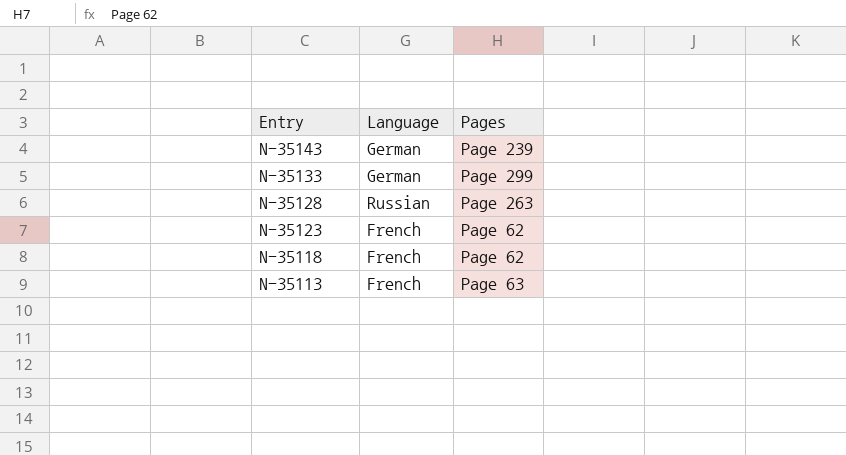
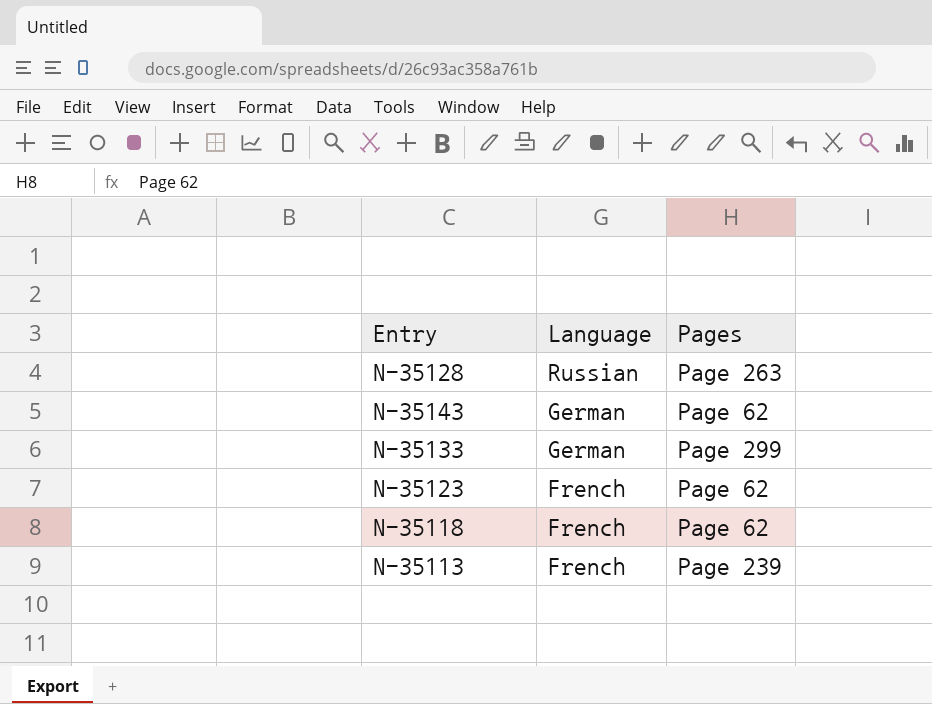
row order: Entry descending -> Language descending
N-35143 | Pages: Page 239 -> Page 62
N-35113 | Pages: Page 63 -> Page 239

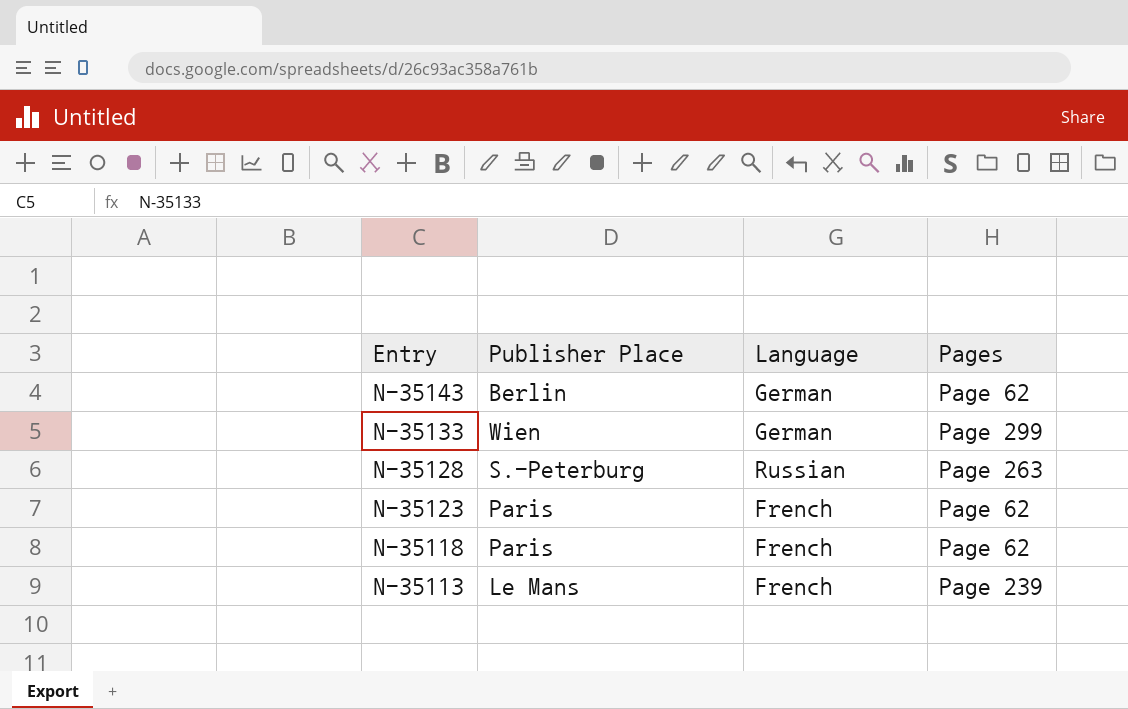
row order: Language descending -> Entry descending
column Publisher Place | position: none -> 2

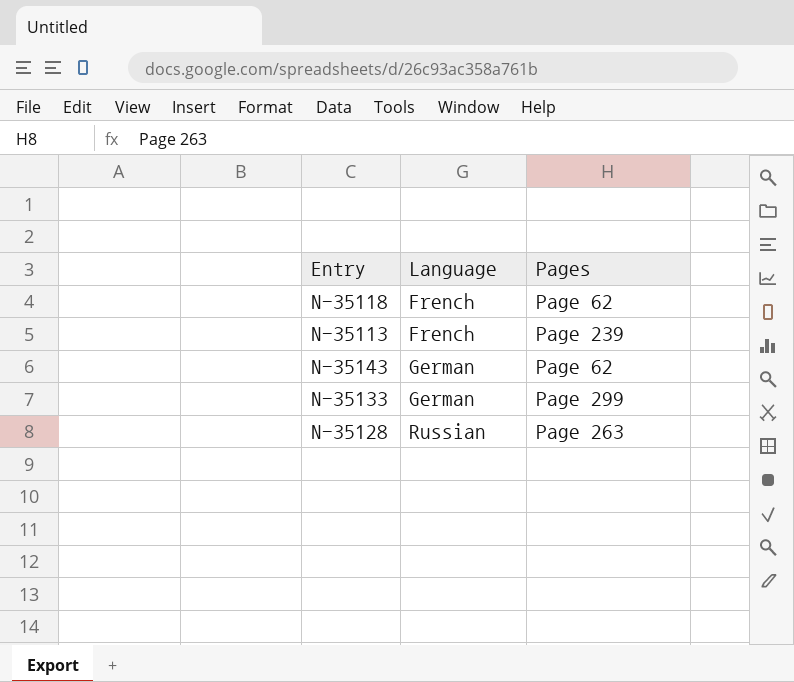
row order: Entry descending -> Language ascending
column Publisher Place | position: 2 -> none
row N-35123: Paris | French | Page 62 -> none

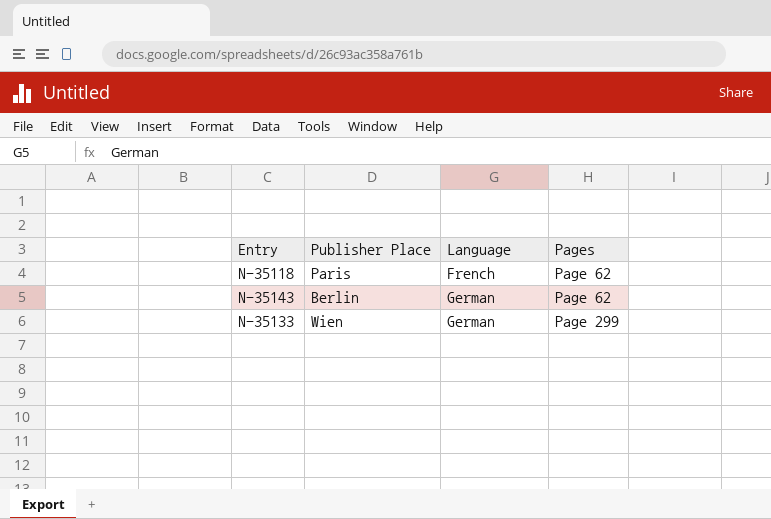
column Publisher Place | position: none -> 2
row N-35113: French | Page 239 -> none
row N-35128: Russian | Page 263 -> none

